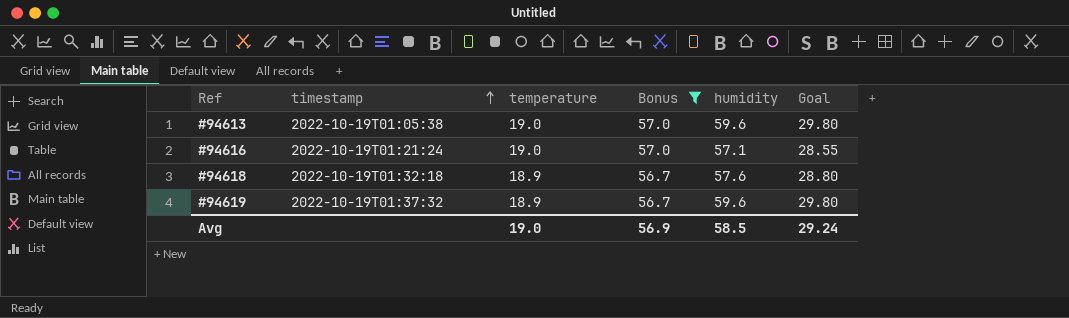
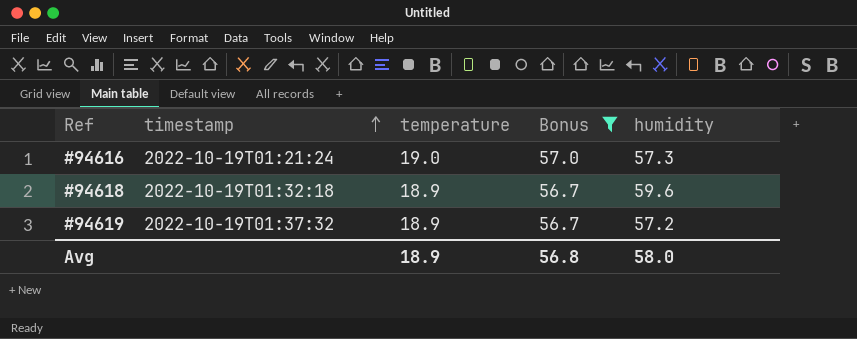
column Goal | formula: [humidity] * 0.5 -> none
row #94613: 2022-10-19T01:05:38 | 19.0 | 57.0 | 59.6 | 29.80 -> none
#94616 | humidity: 57.1 -> 57.3
#94618 | humidity: 57.6 -> 59.6
#94619 | humidity: 59.6 -> 57.2
Avg | temperature: 19.0 -> 18.9
Avg | Bonus: 56.9 -> 56.8
Avg | humidity: 58.5 -> 58.0

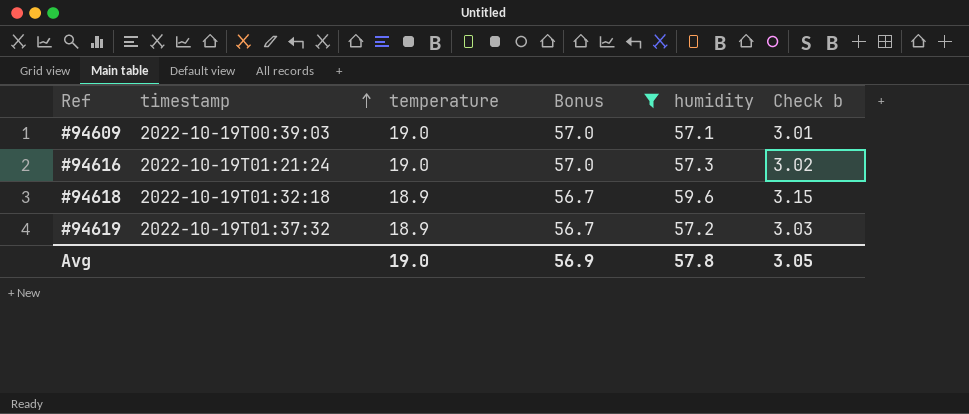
column Check b | formula: none -> [humidity] / [temperature]
row #94609: none -> 2022-10-19T00:39:03 | 19.0 | 57.0 | 57.1 | 3.01
Avg | temperature: 18.9 -> 19.0
Avg | Bonus: 56.8 -> 56.9
Avg | humidity: 58.0 -> 57.8

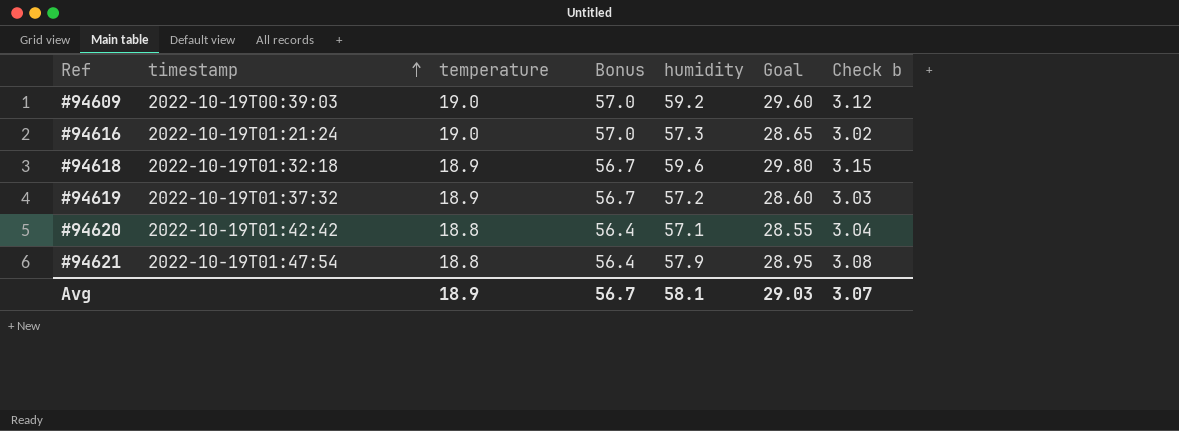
filter: Bonus != 56.4 -> none
column Goal | formula: none -> [humidity] * 0.5
#94609 | humidity: 57.1 -> 59.2
#94609 | Check b: 3.01 -> 3.12
Avg | temperature: 19.0 -> 18.9
Avg | Bonus: 56.9 -> 56.7
Avg | humidity: 57.8 -> 58.1
Avg | Check b: 3.05 -> 3.07

